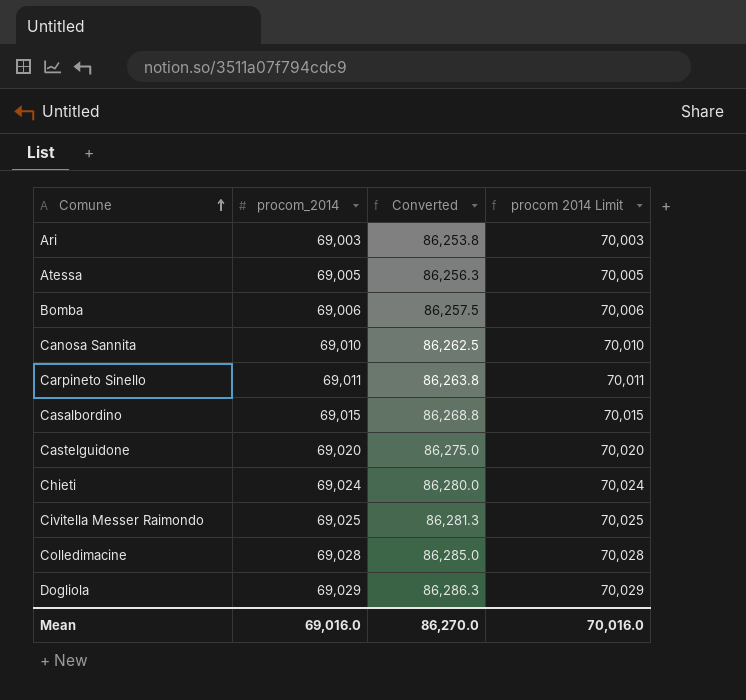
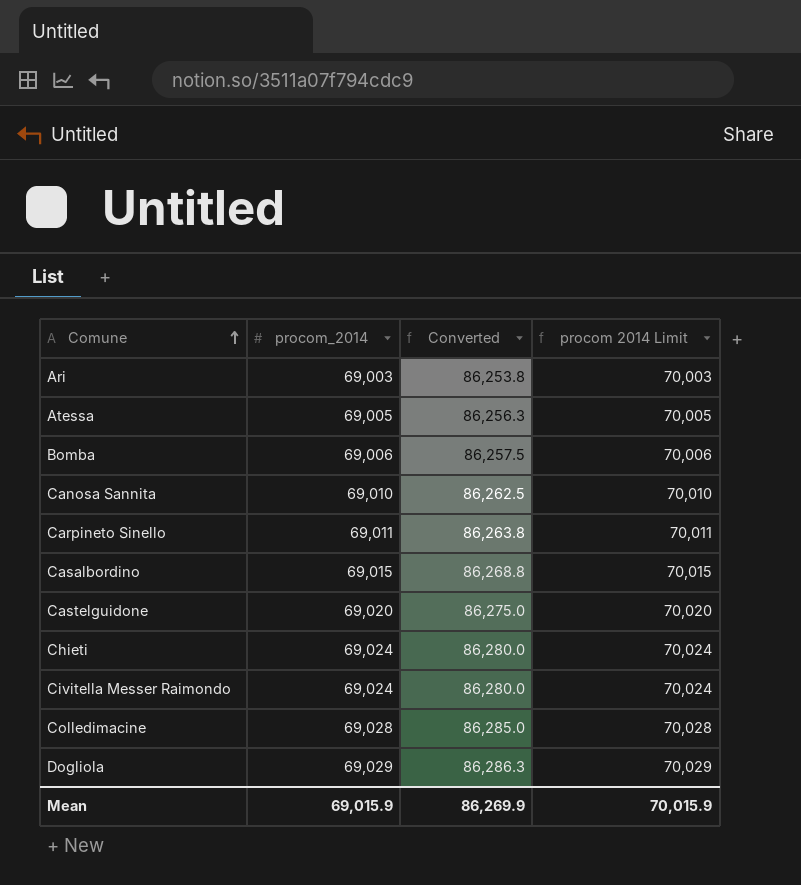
Civitella Messer Raimondo | procom_2014: 69,025 -> 69,024
Civitella Messer Raimondo | Converted: 86,281.3 -> 86,280.0
Civitella Messer Raimondo | procom 2014 Limit: 70,025 -> 70,024
Mean | procom_2014: 69,016.0 -> 69,015.9
Mean | Converted: 86,270.0 -> 86,269.9
Mean | procom 2014 Limit: 70,016.0 -> 70,015.9

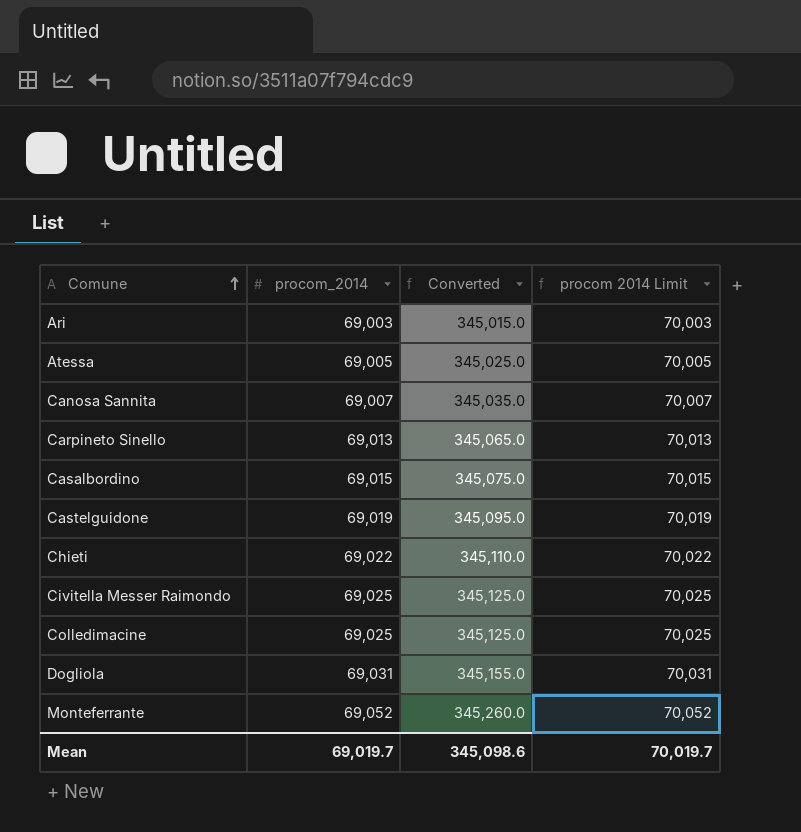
column Converted | formula: [procom_2014] * 1.25 -> [procom_2014] * 5
row Bomba: 69,006 | 86,257.5 | 70,006 -> none
Canosa Sannita | procom_2014: 69,010 -> 69,007
Canosa Sannita | procom 2014 Limit: 70,010 -> 70,007
Carpineto Sinello | procom_2014: 69,011 -> 69,013
Carpineto Sinello | procom 2014 Limit: 70,011 -> 70,013
Castelguidone | procom_2014: 69,020 -> 69,019
Castelguidone | procom 2014 Limit: 70,020 -> 70,019
Chieti | procom_2014: 69,024 -> 69,022
Chieti | procom 2014 Limit: 70,024 -> 70,022
Civitella Messer Raimondo | procom_2014: 69,024 -> 69,025
Civitella Messer Raimondo | procom 2014 Limit: 70,024 -> 70,025
Colledimacine | procom_2014: 69,028 -> 69,025
Colledimacine | procom 2014 Limit: 70,028 -> 70,025
Dogliola | procom_2014: 69,029 -> 69,031
Dogliola | procom 2014 Limit: 70,029 -> 70,031
row Monteferrante: none -> 69,052 | 345,260.0 | 70,052
Mean | procom_2014: 69,015.9 -> 69,019.7
Mean | Converted: 86,269.9 -> 345,098.6
Mean | procom 2014 Limit: 70,015.9 -> 70,019.7

